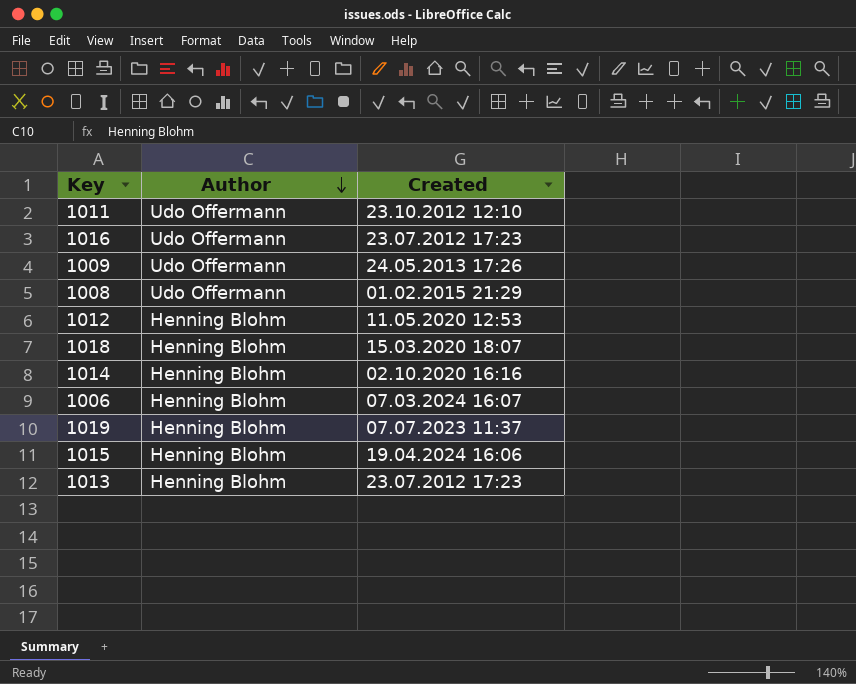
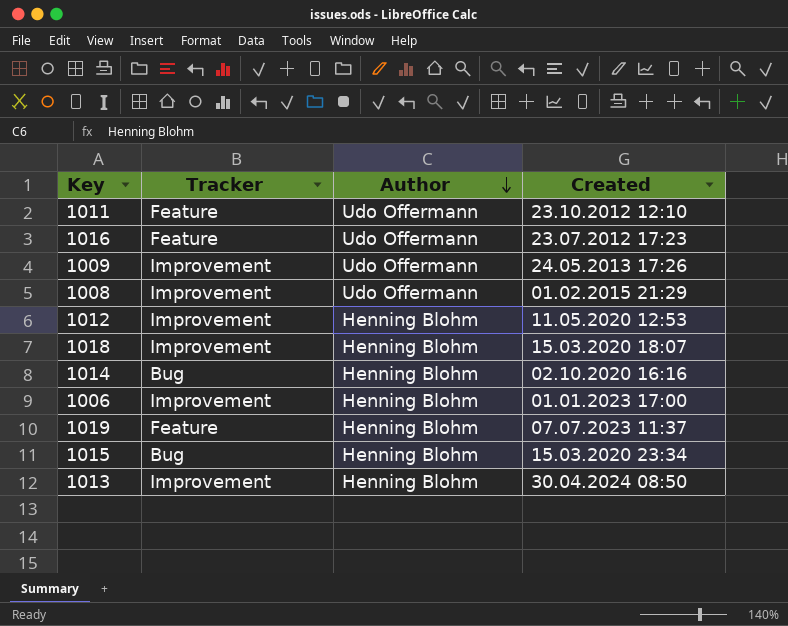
column Tracker | position: none -> 2
1006 | Created: 07.03.2024 16:07 -> 01.01.2023 17:00
1015 | Created: 19.04.2024 16:06 -> 15.03.2020 23:34
1013 | Created: 23.07.2012 17:23 -> 30.04.2024 08:50

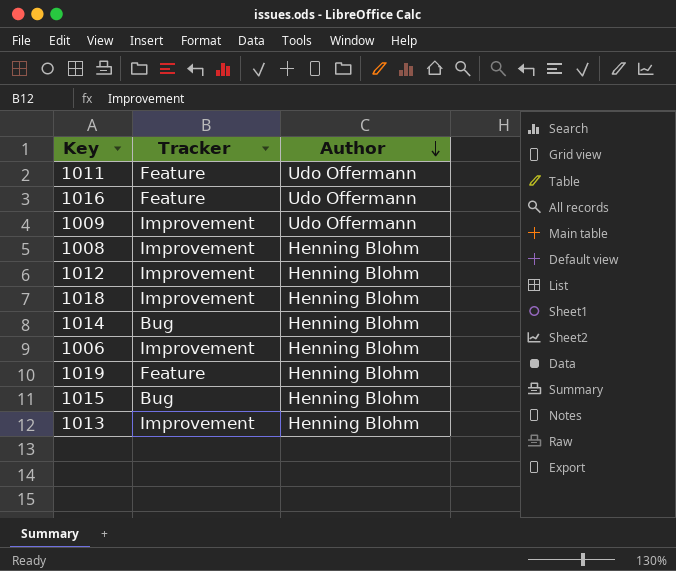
column Created | position: 4 -> none
1008 | Author: Udo Offermann -> Henning Blohm

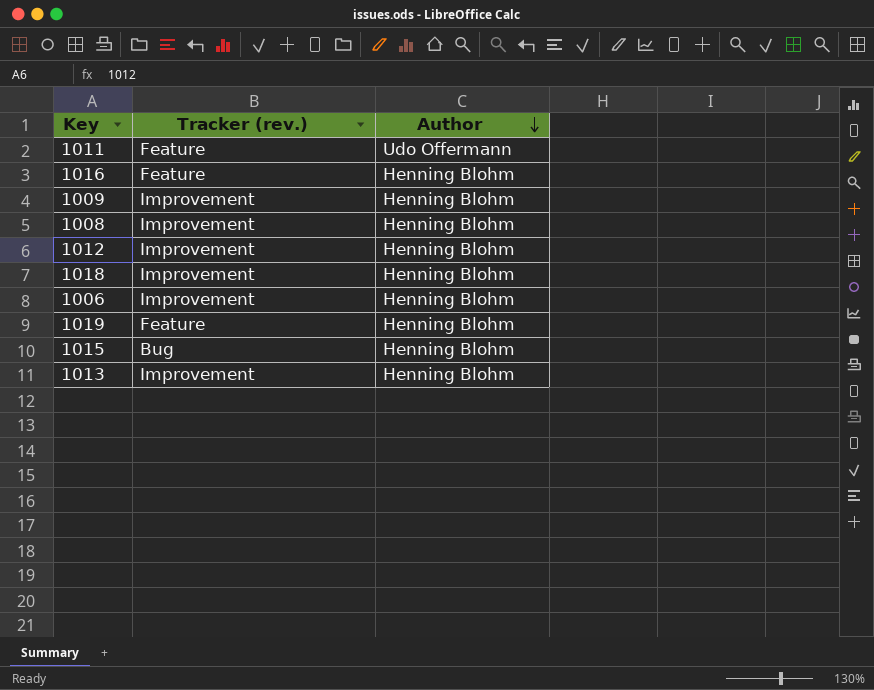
column name: Tracker -> Tracker (rev.)
row 1014: Bug | Henning Blohm -> none
1016 | Author: Udo Offermann -> Henning Blohm
1009 | Author: Udo Offermann -> Henning Blohm

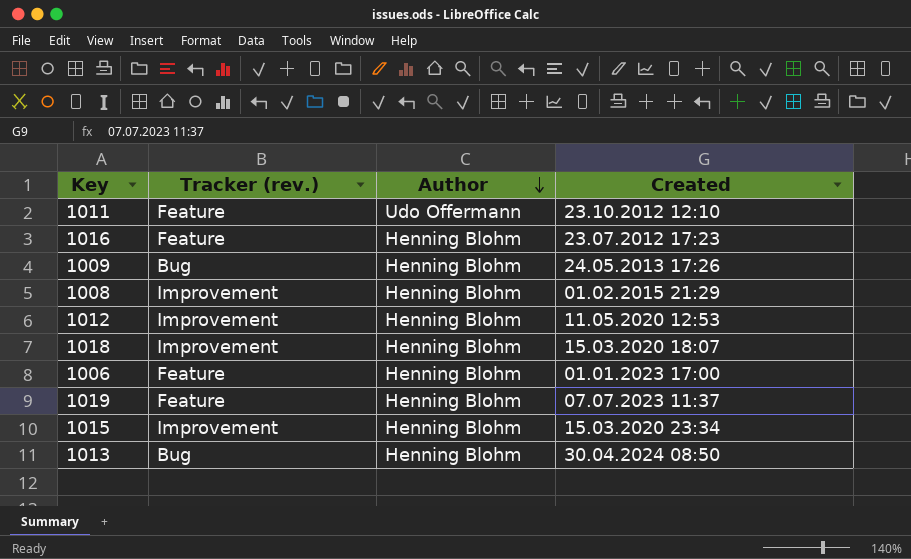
column Created | position: none -> 4
1009 | Tracker (rev.): Improvement -> Bug
1006 | Tracker (rev.): Improvement -> Feature
1015 | Tracker (rev.): Bug -> Improvement
1013 | Tracker (rev.): Improvement -> Bug

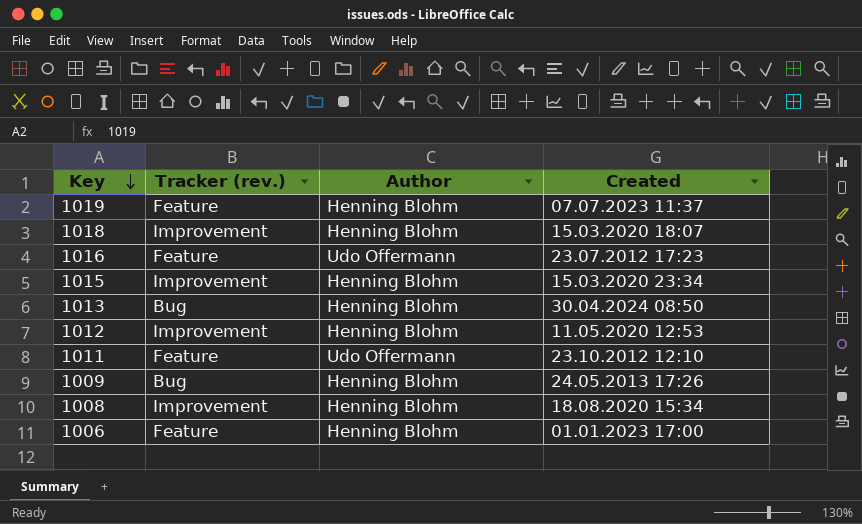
row order: Author descending -> Key descending
1016 | Author: Henning Blohm -> Udo Offermann
1008 | Created: 01.02.2015 21:29 -> 18.08.2020 15:34

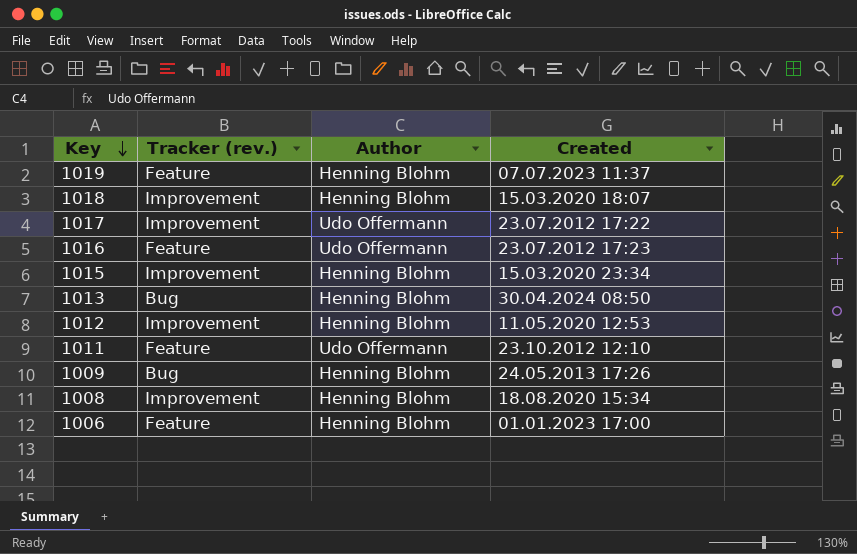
row 1017: none -> Improvement | Udo Offermann | 23.07.2012 17:22

